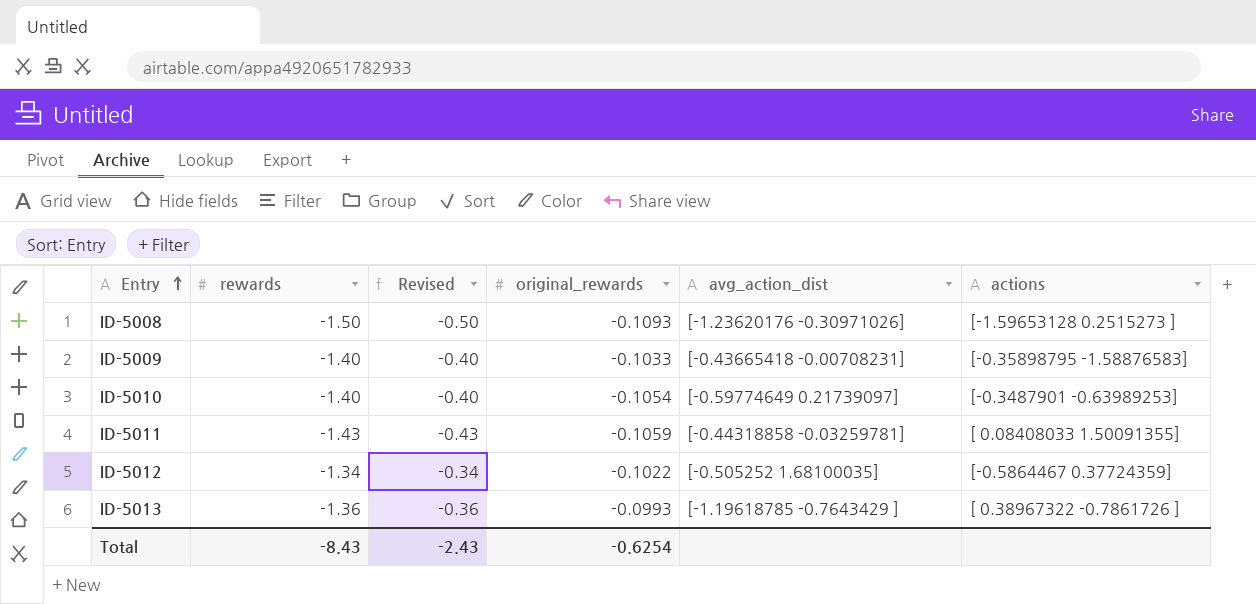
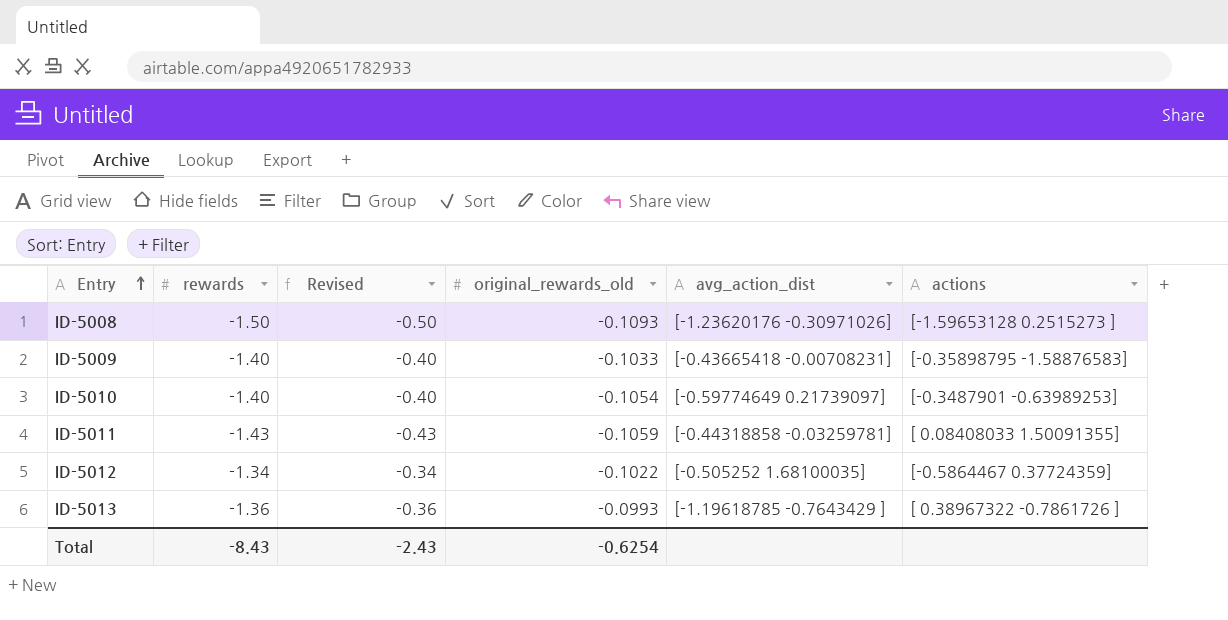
column name: original_rewards -> original_rewards_old

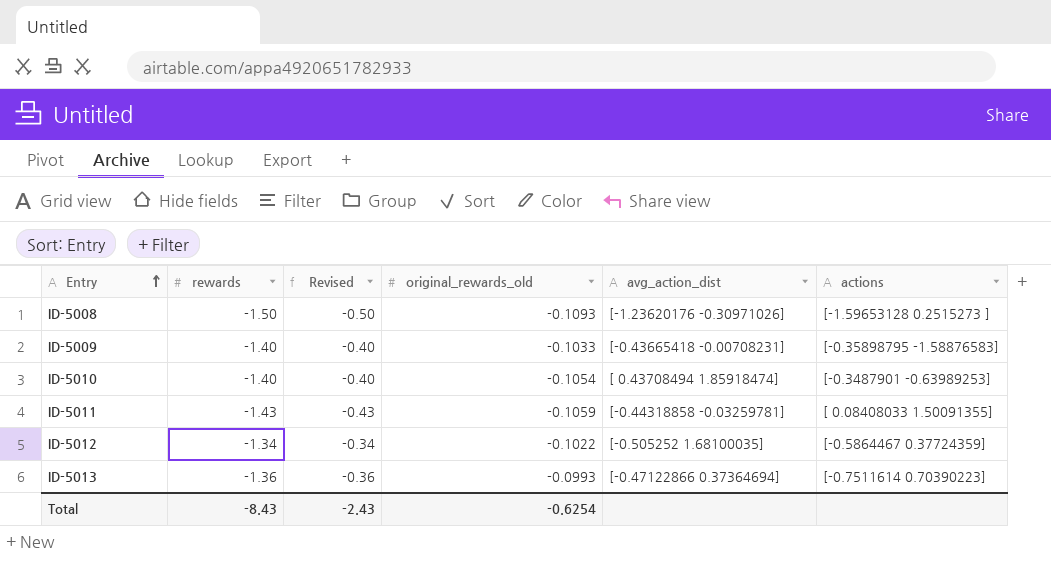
ID-5010 | avg_action_dist: [-0.59774649 0.21739097] -> [ 0.43708494 1.85918474]
ID-5013 | avg_action_dist: [-1.19618785 -0.7643429 ] -> [-0.47122866 0.37364694]
ID-5013 | actions: [ 0.38967322 -0.7861726 ] -> [-0.7511614 0.70390223]

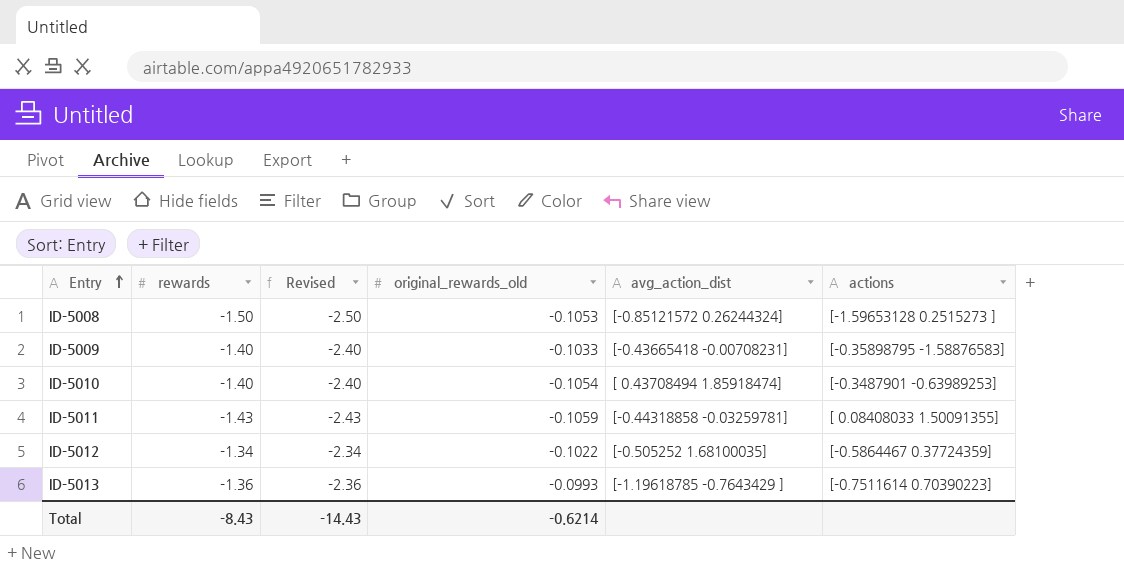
column Revised | formula: [rewards] + 1 -> [rewards] - 1
ID-5008 | original_rewards_old: -0.1093 -> -0.1053
ID-5008 | avg_action_dist: [-1.23620176 -0.30971026] -> [-0.85121572 0.26244324]
ID-5013 | avg_action_dist: [-0.47122866 0.37364694] -> [-1.19618785 -0.7643429 ]
Total | Revised: -2.43 -> -14.43
Total | original_rewards_old: -0.6254 -> -0.6214

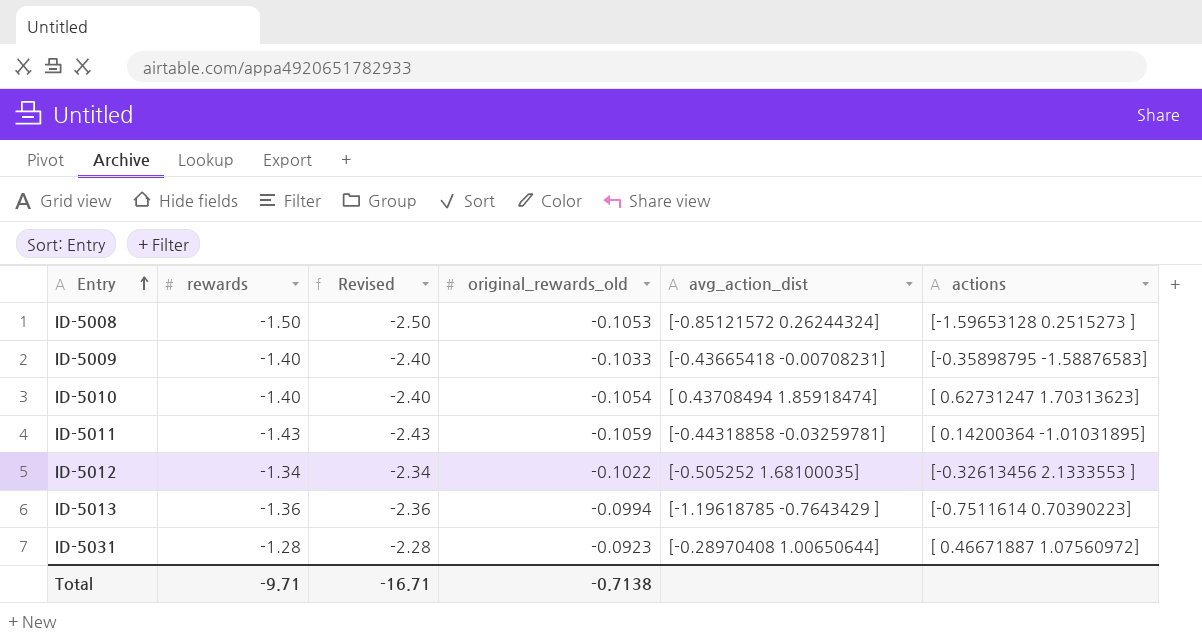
ID-5010 | actions: [-0.3487901 -0.63989253] -> [ 0.62731247 1.70313623]
ID-5011 | actions: [ 0.08408033 1.50091355] -> [ 0.14200364 -1.01031895]
ID-5012 | actions: [-0.5864467 0.37724359] -> [-0.32613456 2.1333553 ]
ID-5013 | original_rewards_old: -0.0993 -> -0.0994
row ID-5031: none -> -1.28 | -2.28 | -0.0923 | [-0.28970408 1.00650644] | [ 0.46671887 1.07560972]
Total | rewards: -8.43 -> -9.71
Total | Revised: -14.43 -> -16.71
Total | original_rewards_old: -0.6214 -> -0.7138

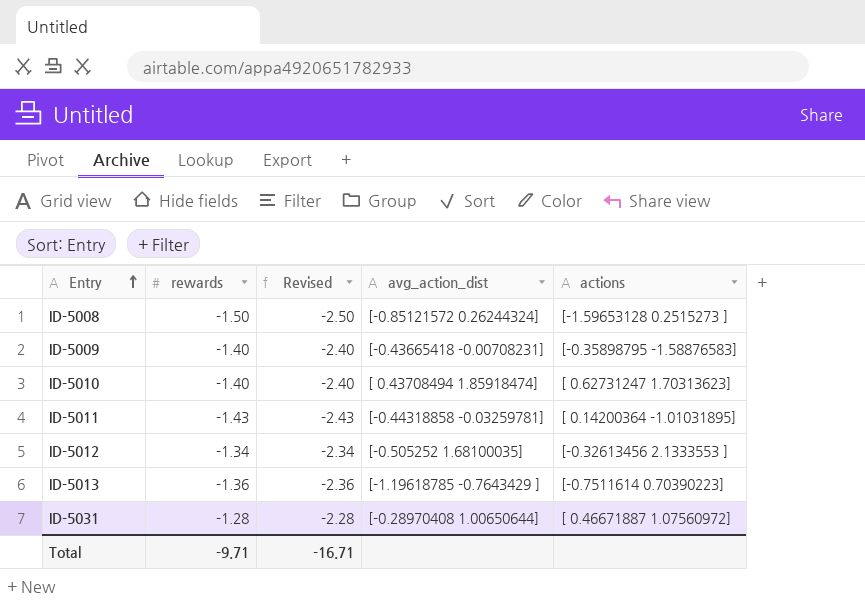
column original_rewards_old | position: 4 -> none

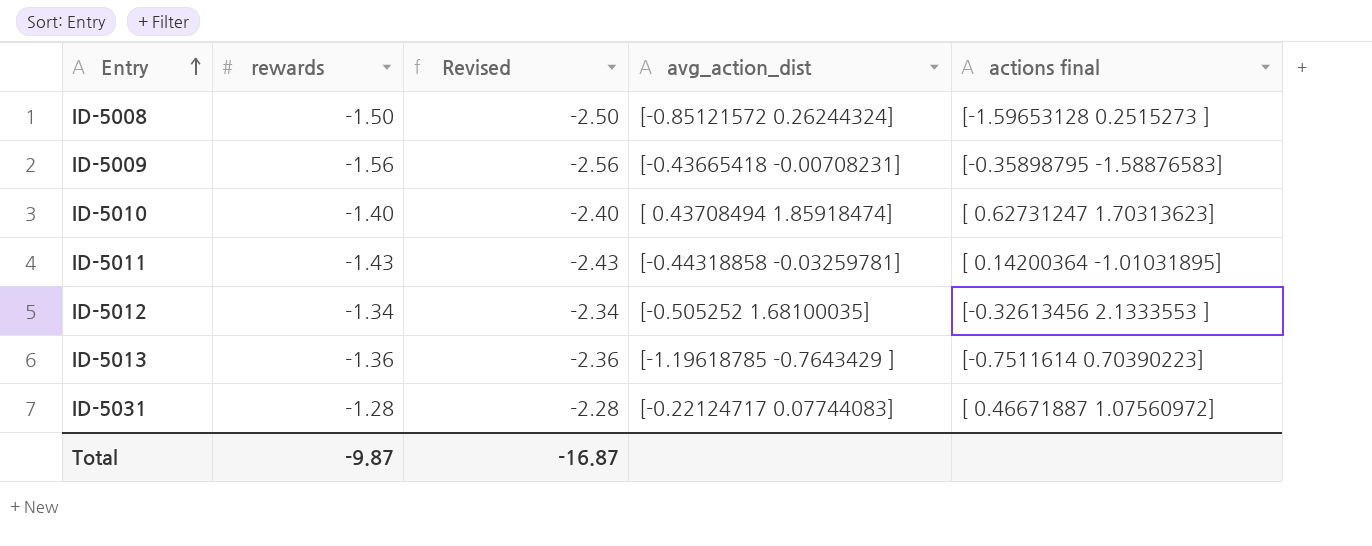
column name: actions -> actions final
ID-5009 | rewards: -1.40 -> -1.56
ID-5009 | Revised: -2.40 -> -2.56
ID-5031 | avg_action_dist: [-0.28970408 1.00650644] -> [-0.22124717 0.07744083]
Total | rewards: -9.71 -> -9.87
Total | Revised: -16.71 -> -16.87

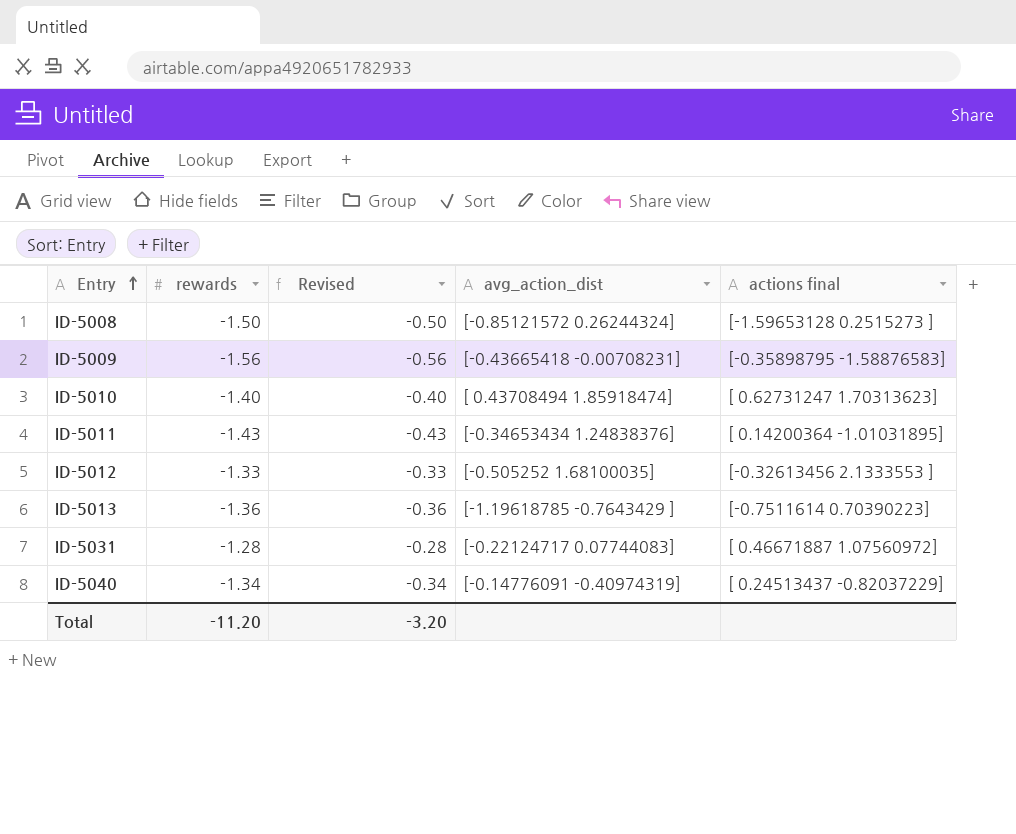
column Revised | formula: [rewards] - 1 -> [rewards] + 1
ID-5011 | avg_action_dist: [-0.44318858 -0.03259781] -> [-0.34653434 1.24838376]
ID-5012 | rewards: -1.34 -> -1.33
row ID-5040: none -> -1.34 | -0.34 | [-0.14776091 -0.40974319] | [ 0.24513437 -0.82037229]
Total | rewards: -9.87 -> -11.20
Total | Revised: -16.87 -> -3.20

